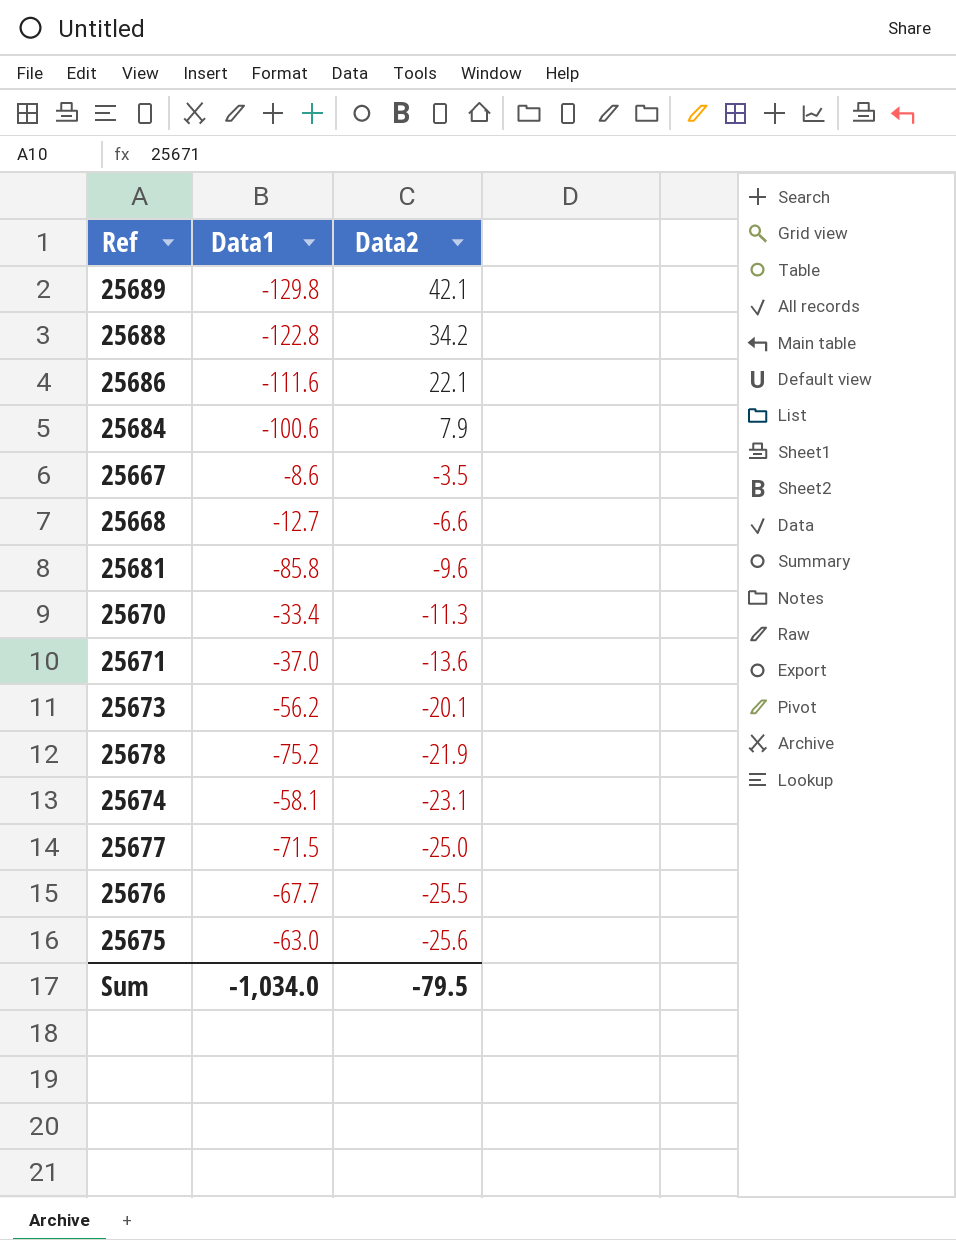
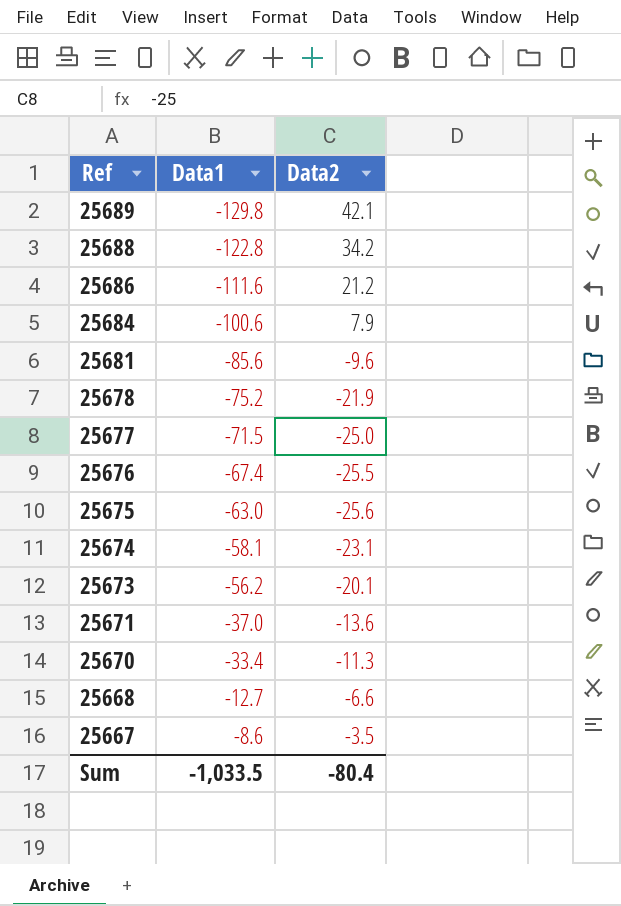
row order: Data2 descending -> Ref descending
25686 | Data2: 22.1 -> 21.2
25681 | Data1: -85.8 -> -85.6
25676 | Data1: -67.7 -> -67.4
Sum | Data1: -1,034.0 -> -1,033.5
Sum | Data2: -79.5 -> -80.4

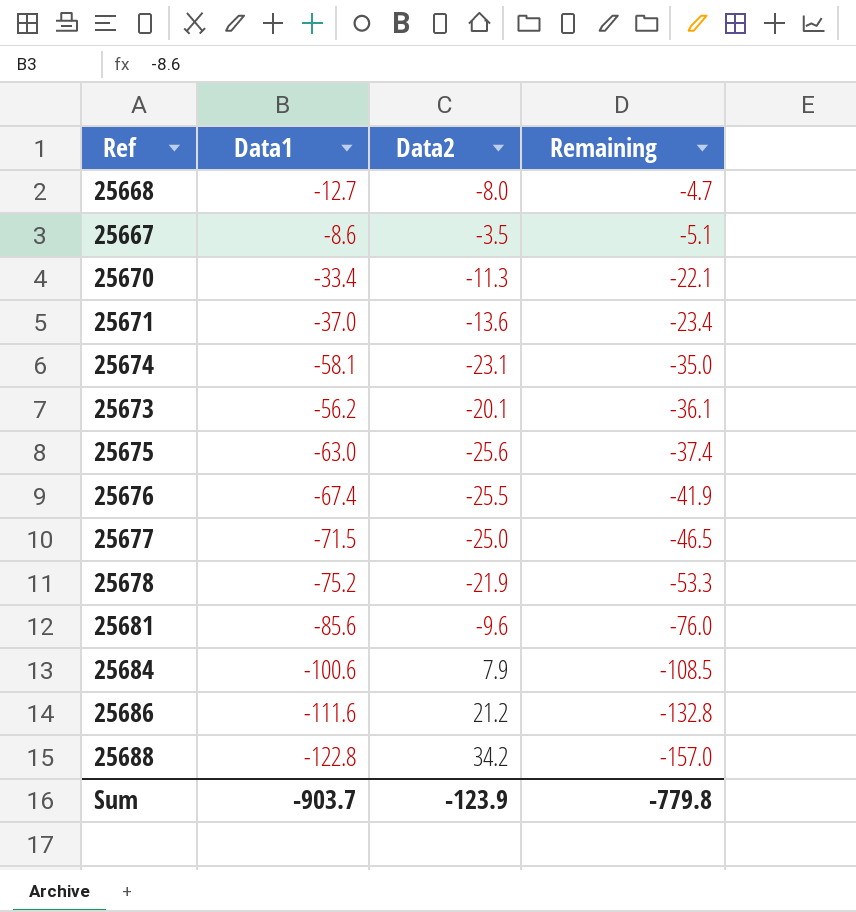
row order: Ref descending -> Remaining descending
column Remaining | formula: none -> [Data1] - [Data2]
row 25689: -129.8 | 42.1 -> none
25668 | Data2: -6.6 -> -8.0
Sum | Data1: -1,033.5 -> -903.7
Sum | Data2: -80.4 -> -123.9

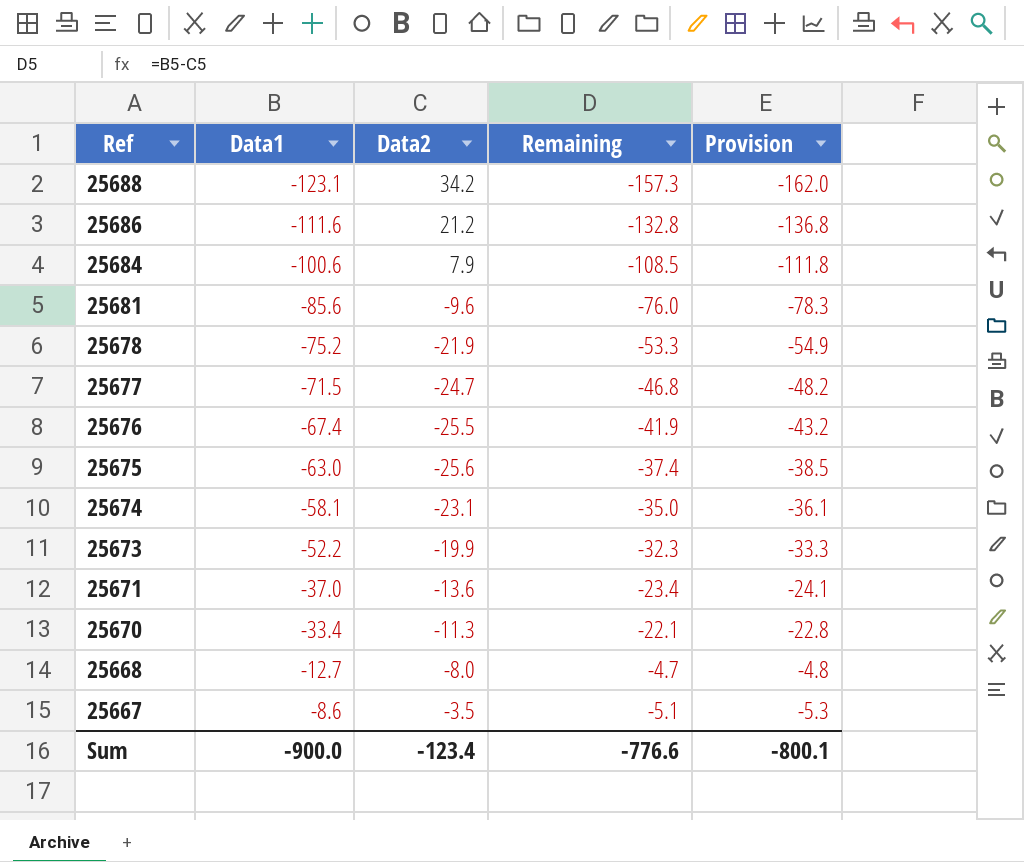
row order: Remaining descending -> Ref descending
column Provision | formula: none -> [Remaining] * 1.03
25688 | Data1: -122.8 -> -123.1
25688 | Remaining: -157.0 -> -157.3
25677 | Data2: -25.0 -> -24.7
25677 | Remaining: -46.5 -> -46.8
25673 | Data1: -56.2 -> -52.2
25673 | Data2: -20.1 -> -19.9
25673 | Remaining: -36.1 -> -32.3
Sum | Data1: -903.7 -> -900.0
Sum | Data2: -123.9 -> -123.4
Sum | Remaining: -779.8 -> -776.6

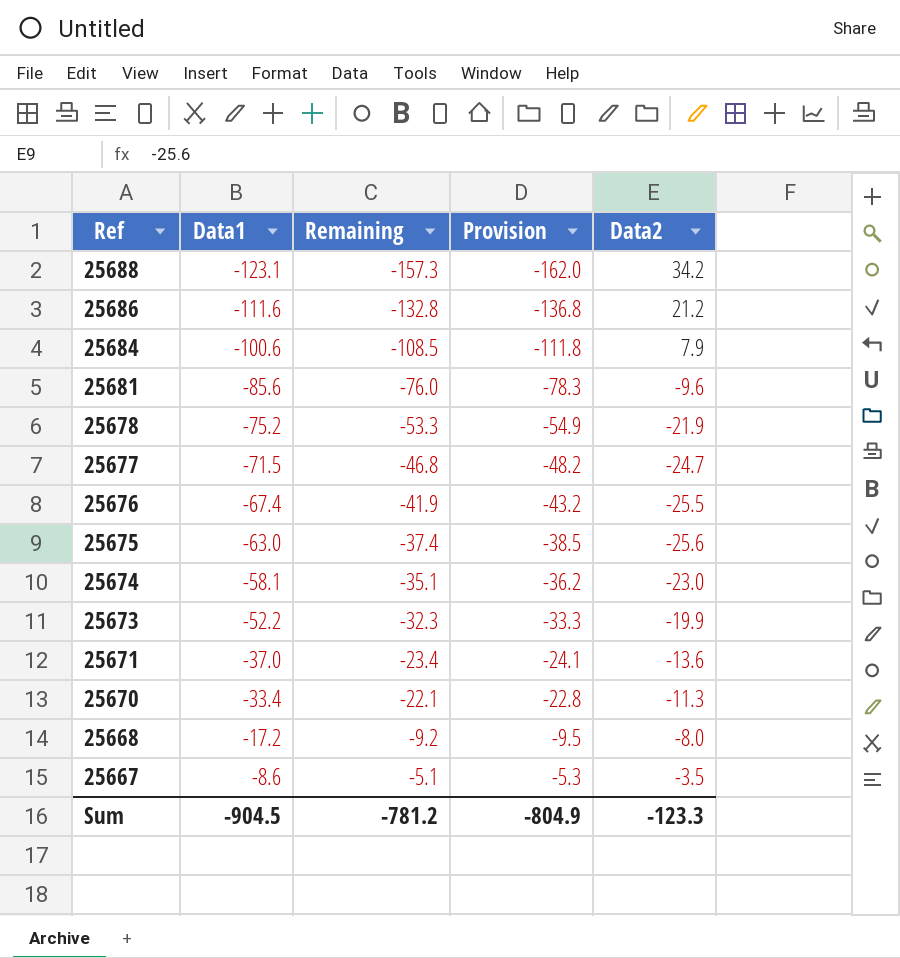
column Data2 | position: 3 -> 5
25674 | Remaining: -35.0 -> -35.1
25674 | Provision: -36.1 -> -36.2
25674 | Data2: -23.1 -> -23.0
25668 | Data1: -12.7 -> -17.2
25668 | Remaining: -4.7 -> -9.2
25668 | Provision: -4.8 -> -9.5
Sum | Data1: -900.0 -> -904.5
Sum | Remaining: -776.6 -> -781.2
Sum | Provision: -800.1 -> -804.9
Sum | Data2: -123.4 -> -123.3

